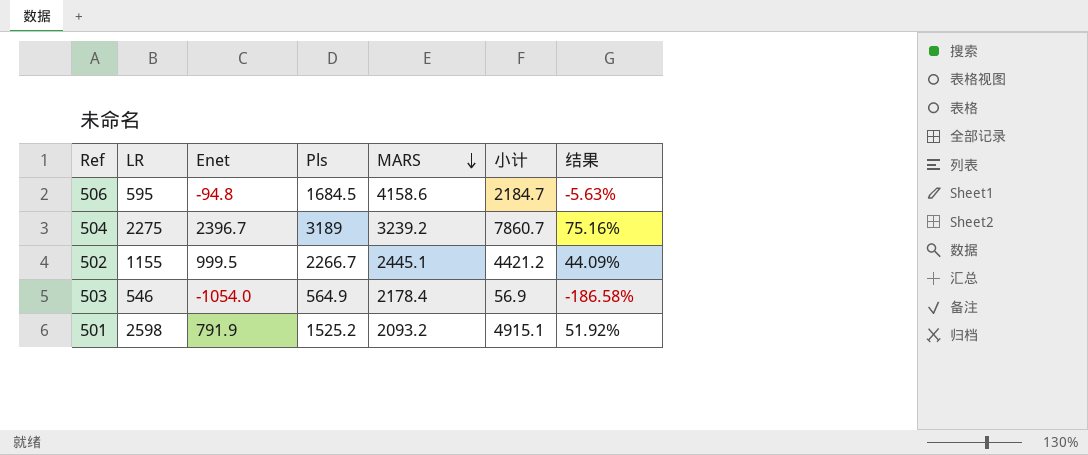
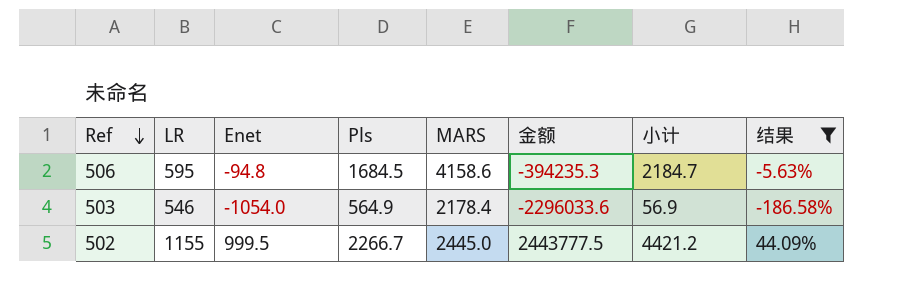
filter: none -> 结果 <= 44.09%
row order: MARS descending -> Ref descending
column 金额 | formula: none -> [Enet] * [MARS]
502 | MARS: 2445.1 -> 2445.0

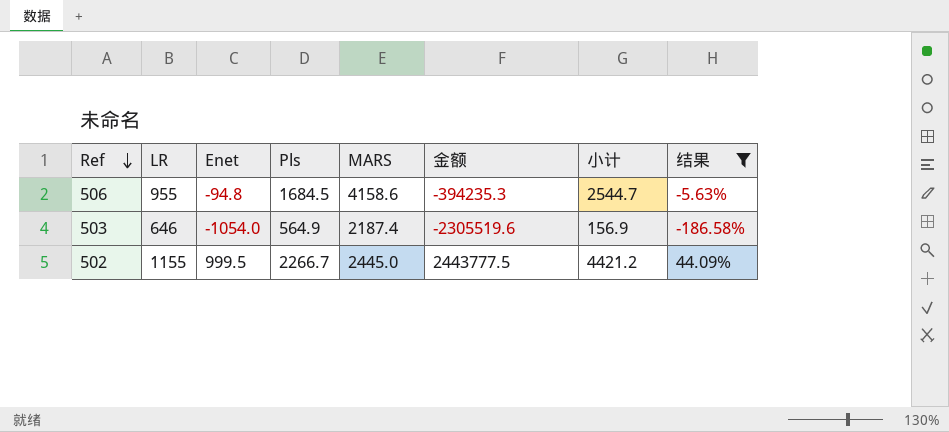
506 | LR: 595 -> 955
506 | 小计: 2184.7 -> 2544.7
503 | LR: 546 -> 646
503 | MARS: 2178.4 -> 2187.4
503 | 金额: -2296033.6 -> -2305519.6
503 | 小计: 56.9 -> 156.9

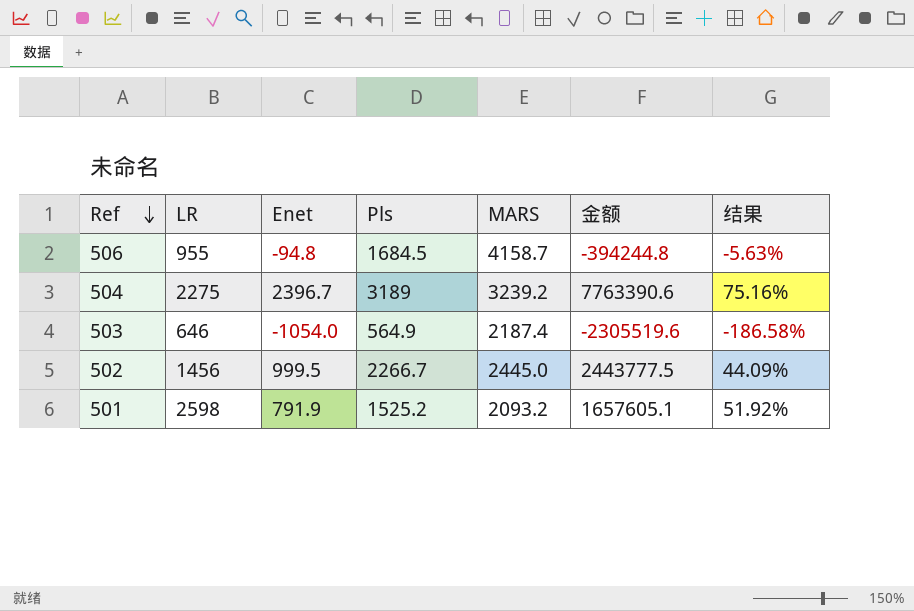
filter: 结果 <= 44.09% -> none
column 小计 | formula: [LR] + [Enet] + [Pls] -> none
506 | MARS: 4158.6 -> 4158.7
506 | 金额: -394235.3 -> -394244.8
502 | LR: 1155 -> 1456

